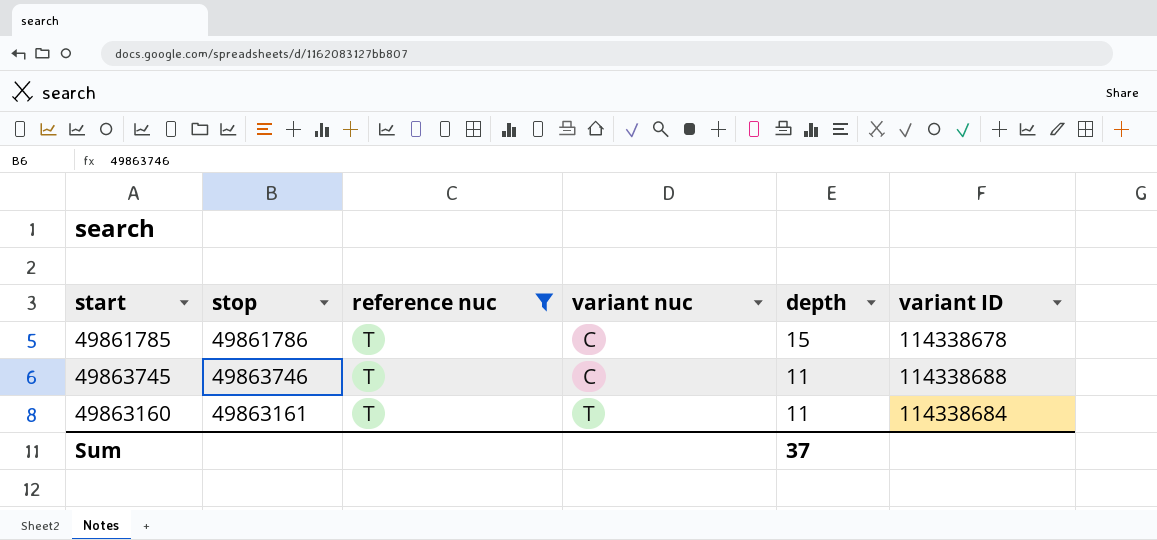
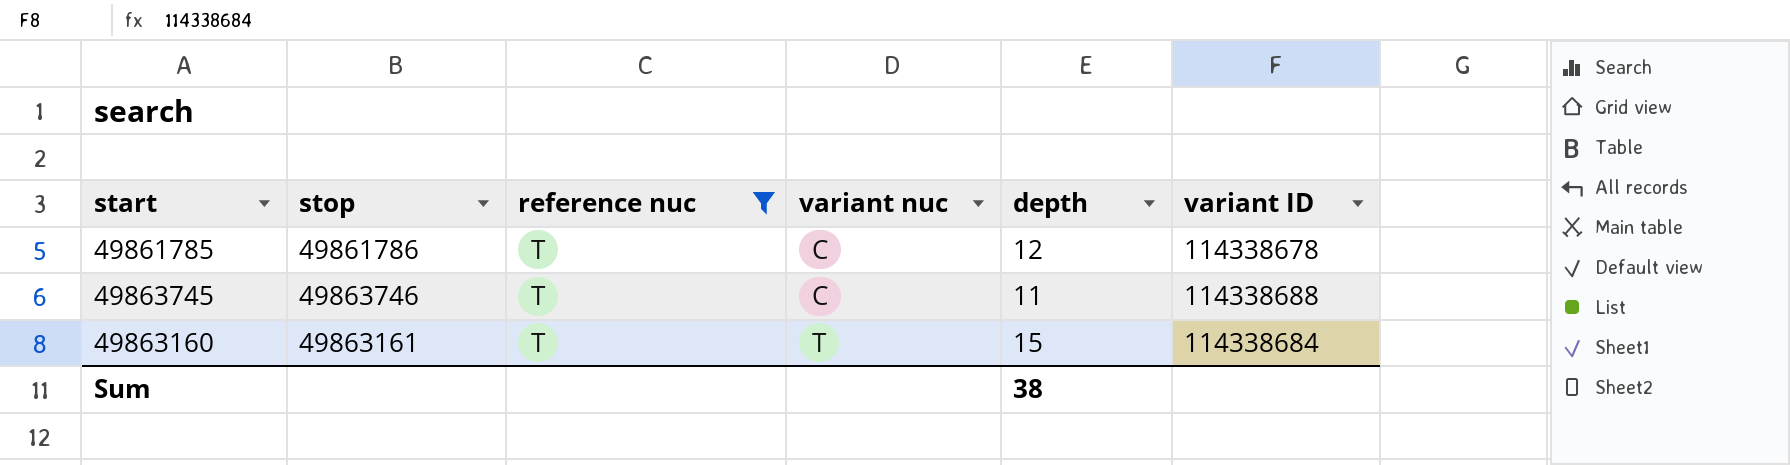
49861785 | depth: 15 -> 12
49863160 | depth: 11 -> 15
Sum | depth: 37 -> 38

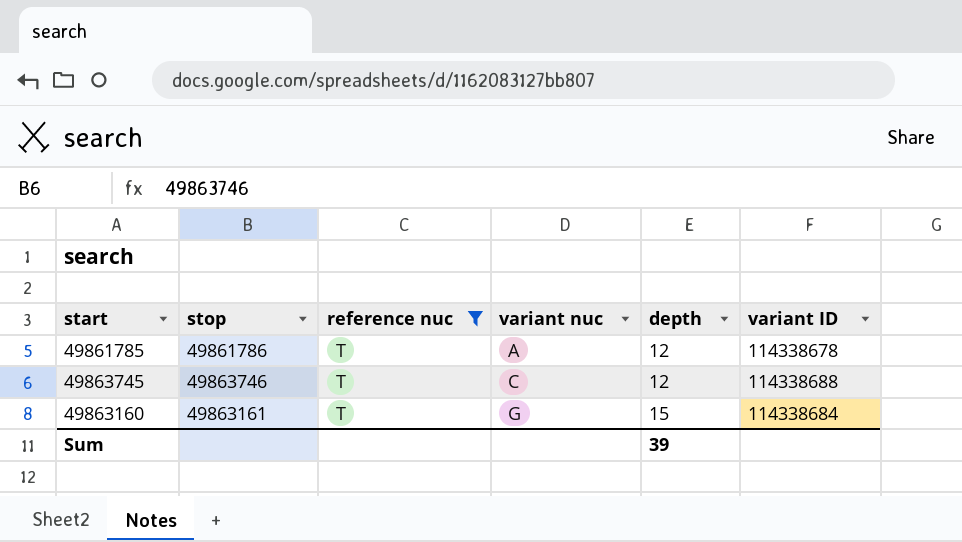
49861785 | variant nuc: C -> A
49863745 | depth: 11 -> 12
49863160 | variant nuc: T -> G
Sum | depth: 38 -> 39

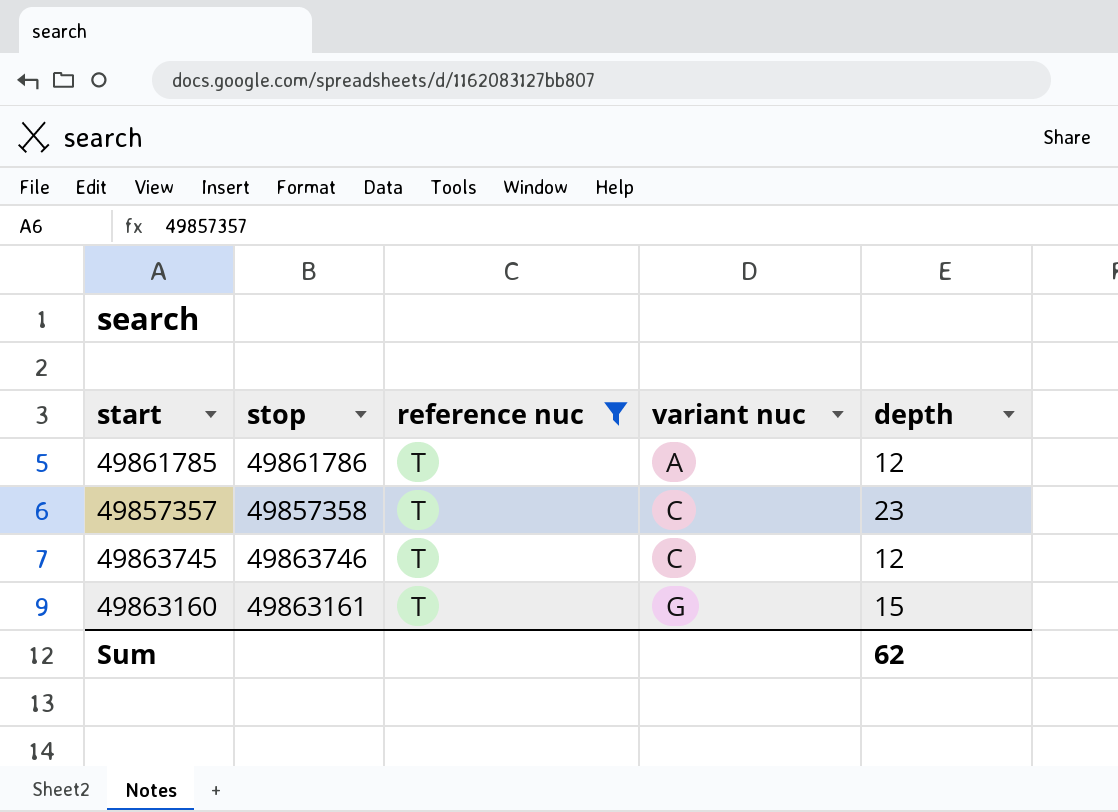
column variant ID | position: 6 -> none
row 49857357: none -> 49857358 | T | C | 23
Sum | depth: 39 -> 62

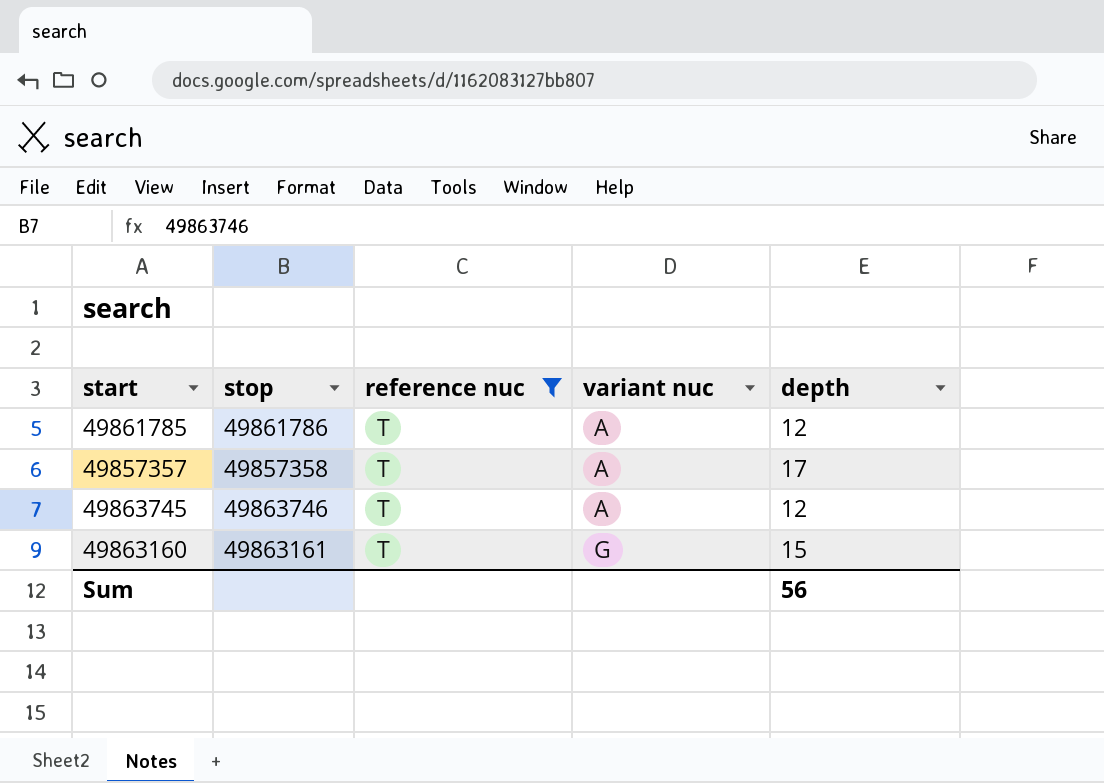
49857357 | variant nuc: C -> A
49857357 | depth: 23 -> 17
49863745 | variant nuc: C -> A
Sum | depth: 62 -> 56

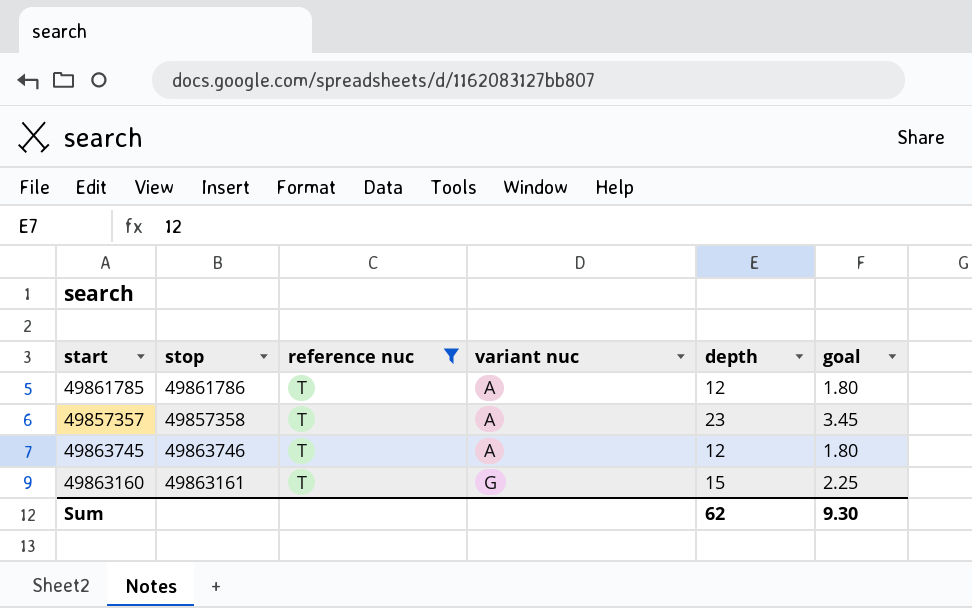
column goal | formula: none -> [depth] * 0.15
49857357 | depth: 17 -> 23
Sum | depth: 56 -> 62

